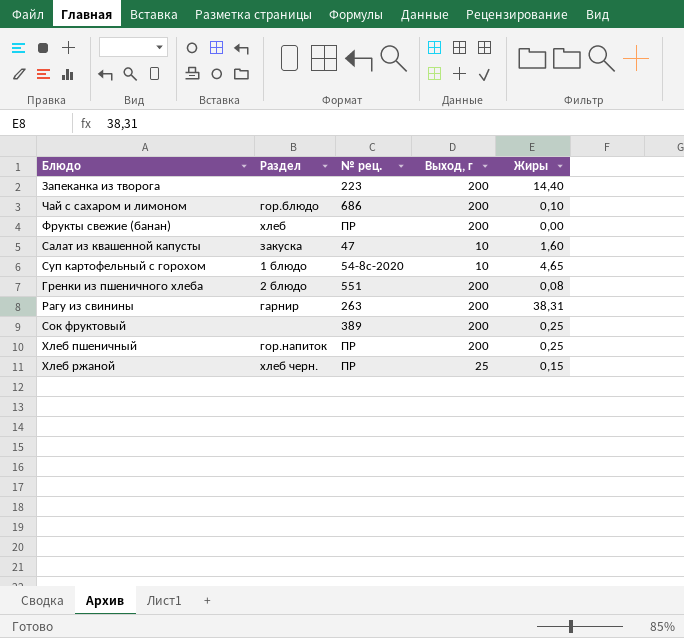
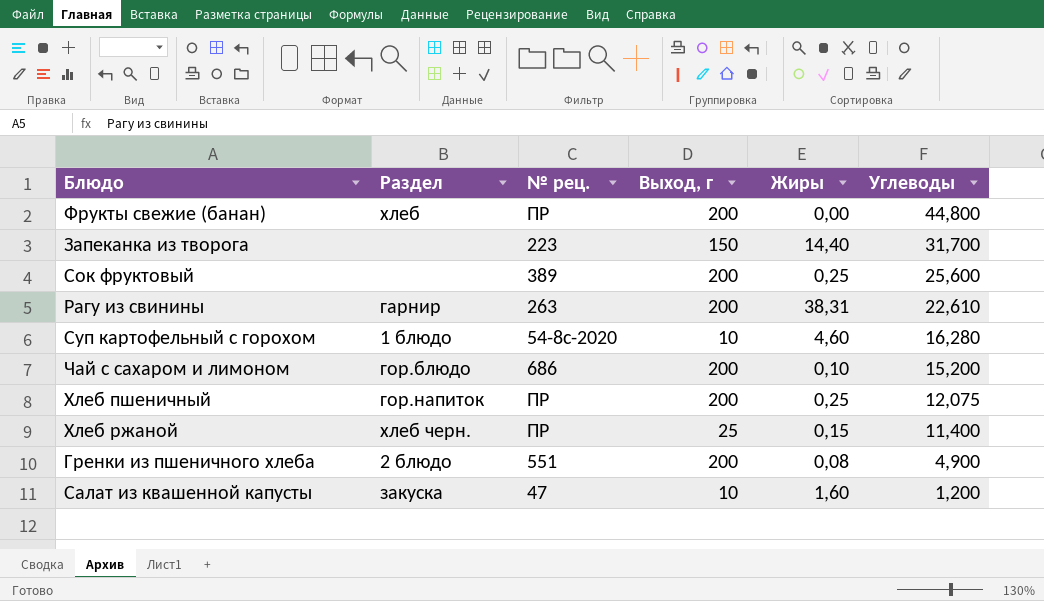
row order: none -> Углеводы descending
column Углеводы | position: none -> 6
Запеканка из творога | Выход, г: 200 -> 150
Суп картофельный с горохом | Жиры: 4,65 -> 4,60

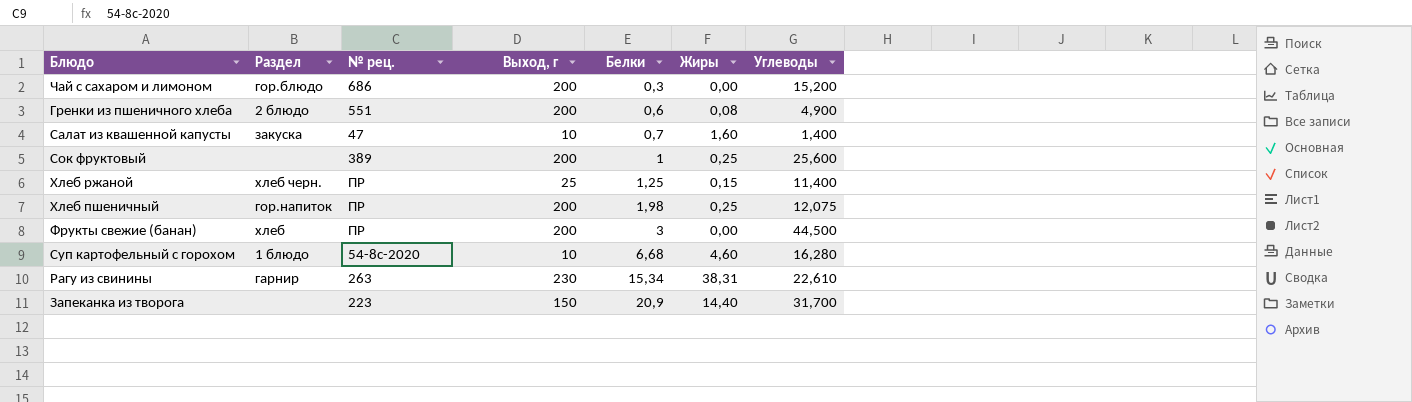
row order: Углеводы descending -> Белки ascending
column Белки | position: none -> 5
Чай с сахаром и лимоном | Жиры: 0,10 -> 0,00
Салат из квашенной капусты | Углеводы: 1,200 -> 1,400
Фрукты свежие (банан) | Углеводы: 44,800 -> 44,500
Рагу из свинины | Выход, г: 200 -> 230

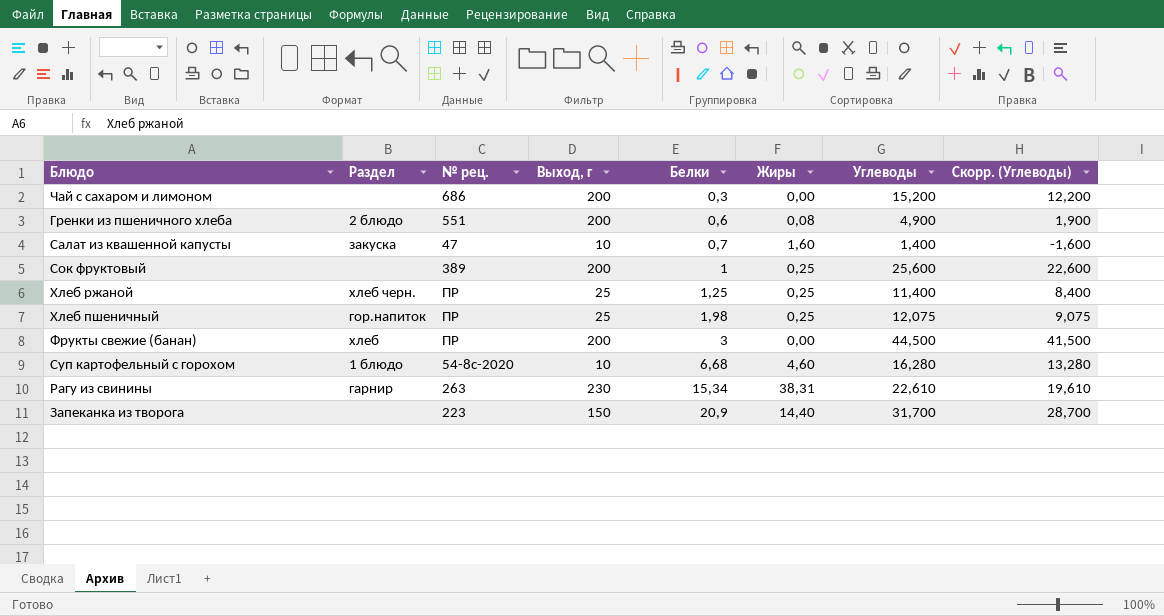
column Скорр. (Углеводы) | formula: none -> [Углеводы] - 3
Чай с сахаром и лимоном | Раздел: гор.блюдо -> none
Хлеб ржаной | Жиры: 0,15 -> 0,25
Хлеб пшеничный | Выход, г: 200 -> 25

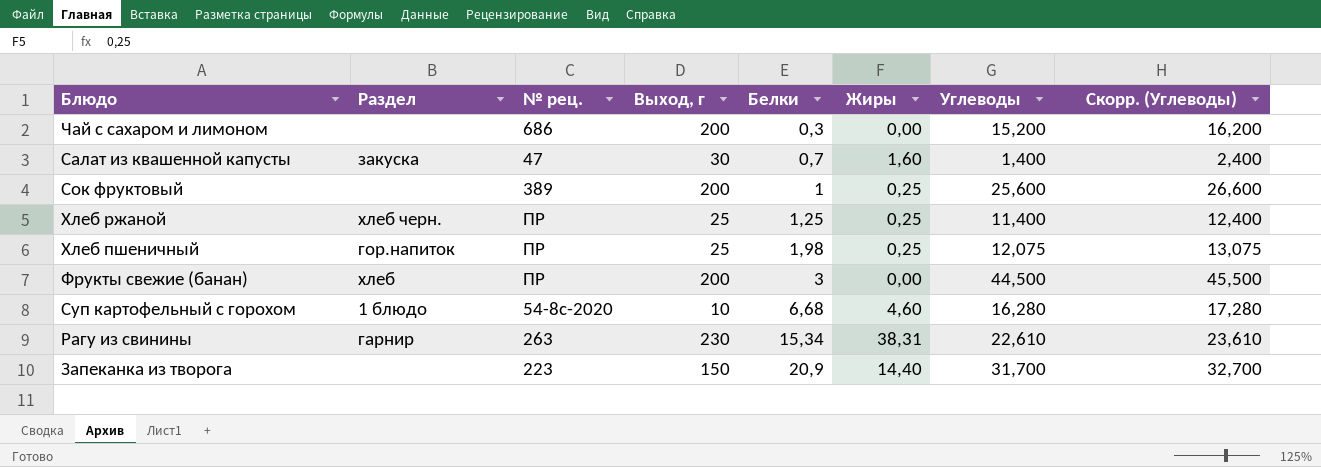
column Скорр. (Углеводы) | formula: [Углеводы] - 3 -> [Углеводы] + 1
row Гренки из пшеничного хлеба: 2 блюдо | 551 | 200 | 0,6 | 0,08 | 4,900 | 1,900 -> none
Салат из квашенной капусты | Выход, г: 10 -> 30

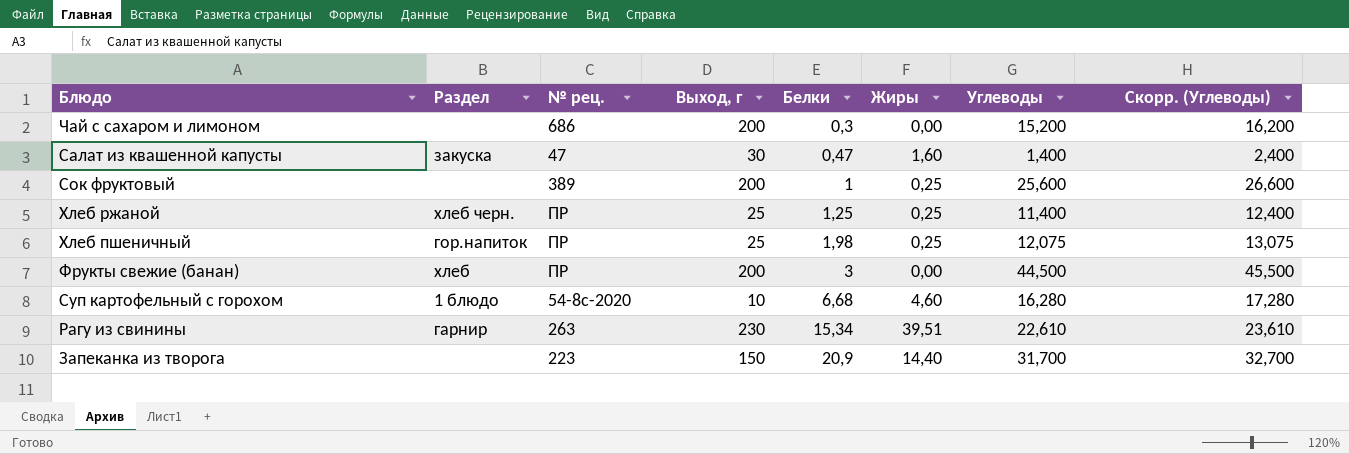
Салат из квашенной капусты | Белки: 0,7 -> 0,47
Рагу из свинины | Жиры: 38,31 -> 39,51

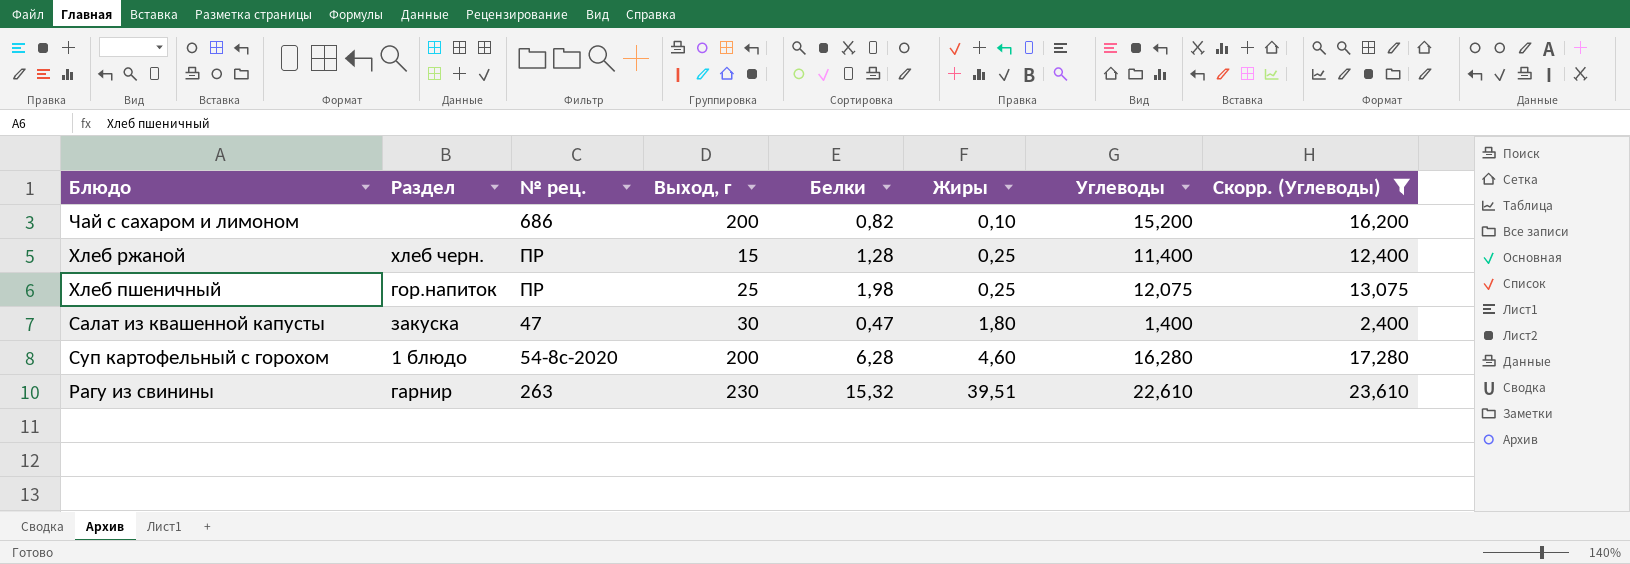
filter: none -> Скорр. (Углеводы) <= 23,610
row order: Белки ascending -> Жиры ascending
Чай с сахаром и лимоном | Белки: 0,3 -> 0,82
Чай с сахаром и лимоном | Жиры: 0,00 -> 0,10
Хлеб ржаной | Выход, г: 25 -> 15
Хлеб ржаной | Белки: 1,25 -> 1,28
Салат из квашенной капусты | Жиры: 1,60 -> 1,80
Суп картофельный с горохом | Выход, г: 10 -> 200
Суп картофельный с горохом | Белки: 6,68 -> 6,28
Рагу из свинины | Белки: 15,34 -> 15,32

